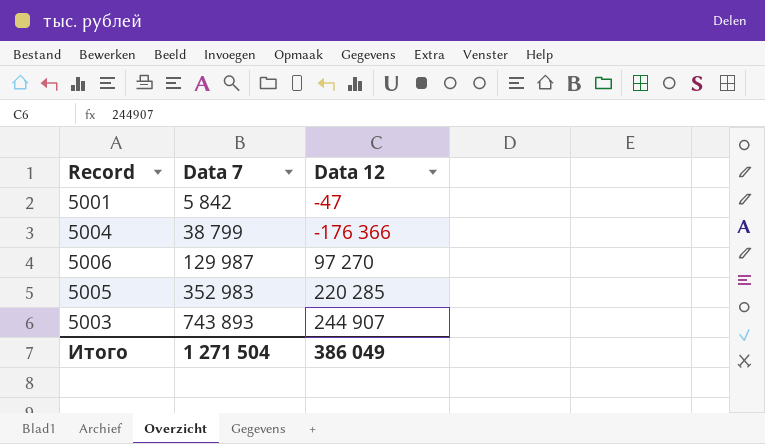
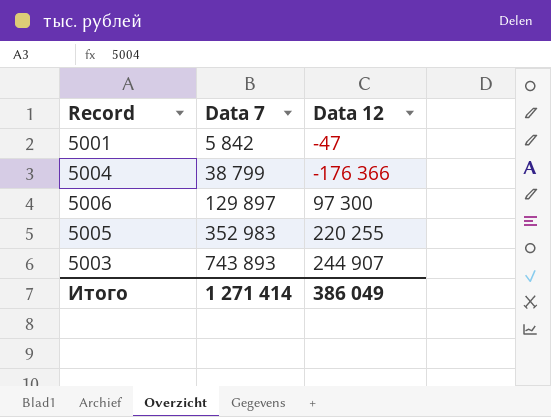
5006 | Data 7: 129 987 -> 129 897
5006 | Data 12: 97 270 -> 97 300
5005 | Data 12: 220 285 -> 220 255
Итого | Data 7: 1 271 504 -> 1 271 414

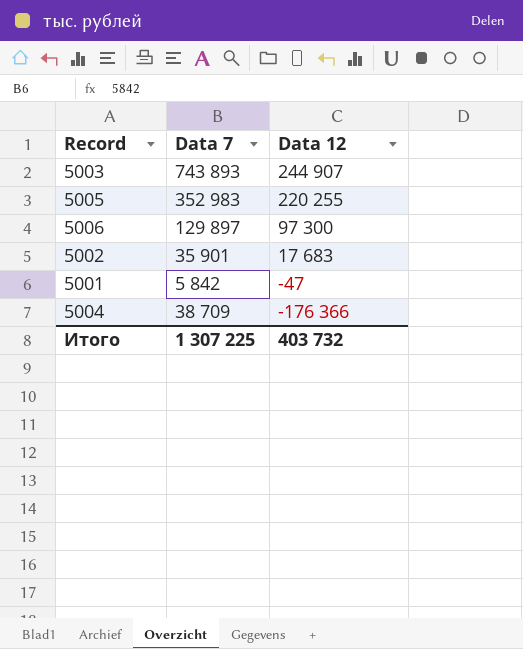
row order: Data 7 ascending -> Data 12 descending
row 5002: none -> 35 901 | 17 683
5004 | Data 7: 38 799 -> 38 709
Итого | Data 7: 1 271 414 -> 1 307 225
Итого | Data 12: 386 049 -> 403 732

